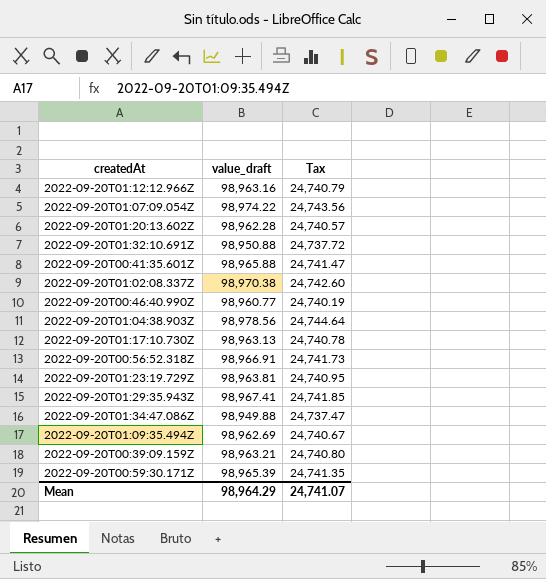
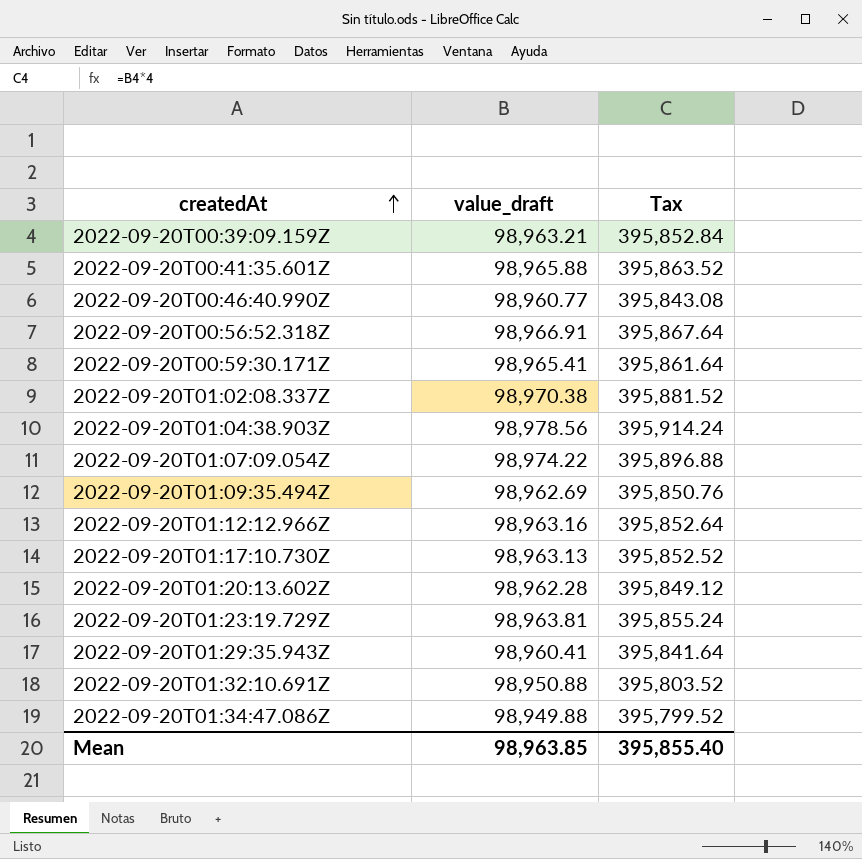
row order: none -> createdAt ascending
column Tax | formula: [value_draft] * 0.25 -> [value_draft] * 4
2022-09-20T00:59:30.171Z | value_draft: 98,965.39 -> 98,965.41
2022-09-20T01:29:35.943Z | value_draft: 98,967.41 -> 98,960.41
Mean | value_draft: 98,964.29 -> 98,963.85
Mean | Tax: 24,741.07 -> 395,855.40

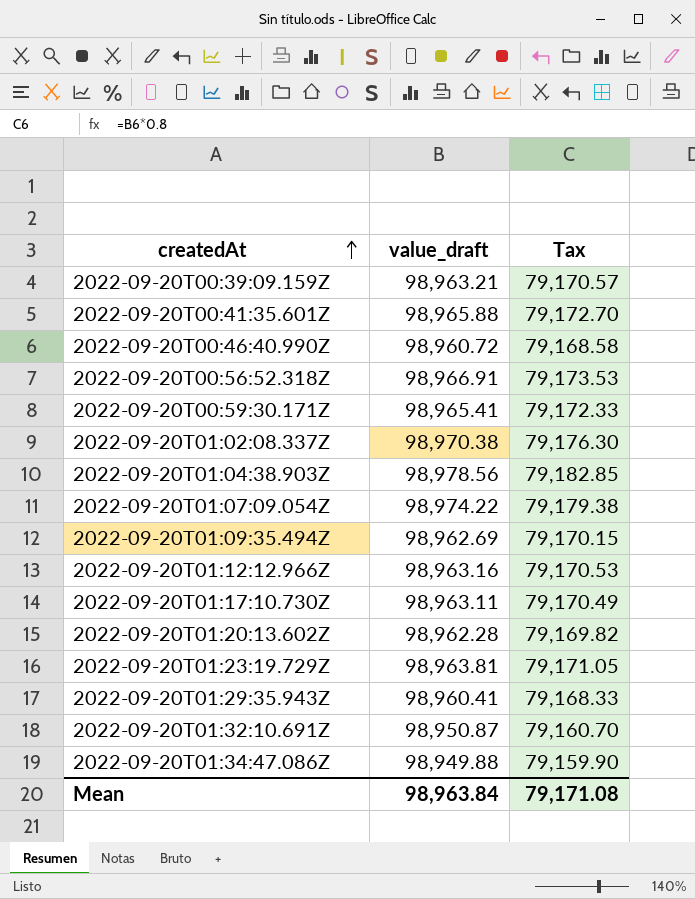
column Tax | formula: [value_draft] * 4 -> [value_draft] * 0.8
2022-09-20T00:46:40.990Z | value_draft: 98,960.77 -> 98,960.72
2022-09-20T01:17:10.730Z | value_draft: 98,963.13 -> 98,963.11
2022-09-20T01:32:10.691Z | value_draft: 98,950.88 -> 98,950.87
Mean | value_draft: 98,963.85 -> 98,963.84
Mean | Tax: 395,855.40 -> 79,171.08

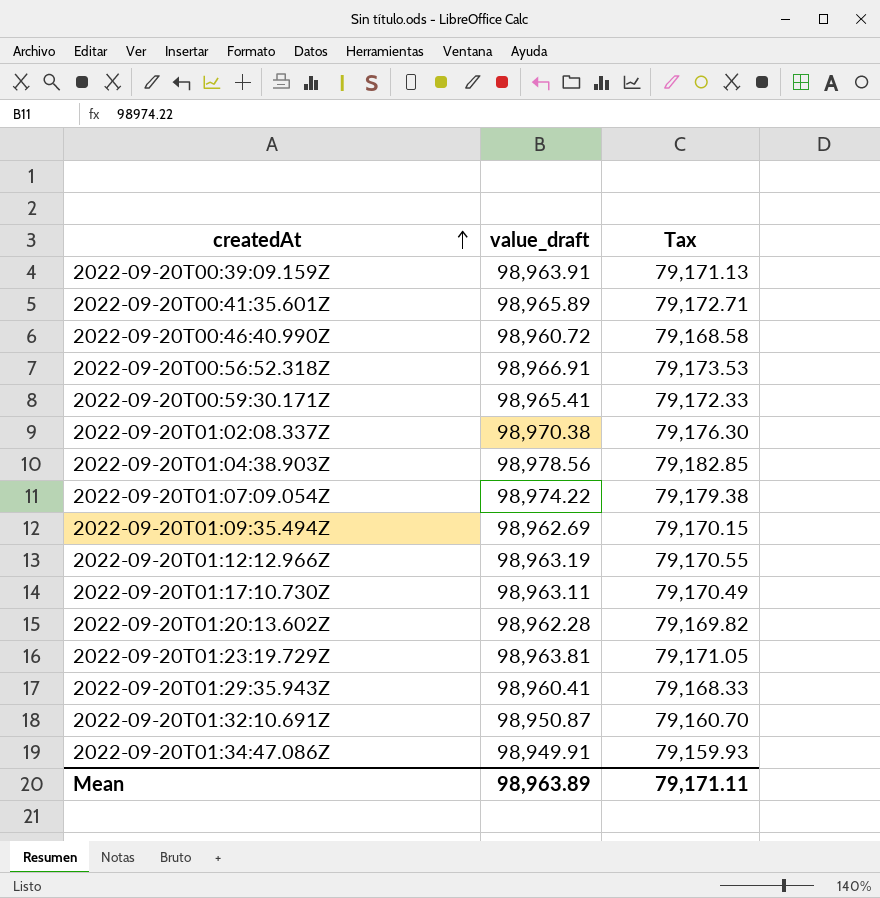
2022-09-20T00:39:09.159Z | value_draft: 98,963.21 -> 98,963.91
2022-09-20T00:39:09.159Z | Tax: 79,170.57 -> 79,171.13
2022-09-20T00:41:35.601Z | value_draft: 98,965.88 -> 98,965.89
2022-09-20T00:41:35.601Z | Tax: 79,172.70 -> 79,172.71
2022-09-20T01:12:12.966Z | value_draft: 98,963.16 -> 98,963.19
2022-09-20T01:12:12.966Z | Tax: 79,170.53 -> 79,170.55
2022-09-20T01:34:47.086Z | value_draft: 98,949.88 -> 98,949.91
2022-09-20T01:34:47.086Z | Tax: 79,159.90 -> 79,159.93
Mean | value_draft: 98,963.84 -> 98,963.89
Mean | Tax: 79,171.08 -> 79,171.11

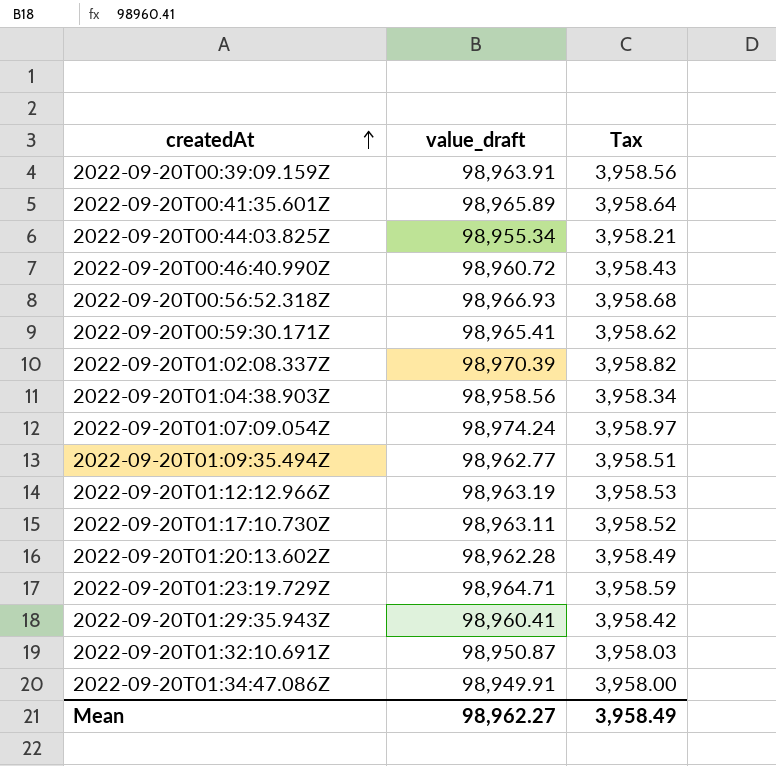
column Tax | formula: [value_draft] * 0.8 -> [value_draft] * 0.04
row 2022-09-20T00:44:03.825Z: none -> 98,955.34 | 3,958.21
2022-09-20T00:56:52.318Z | value_draft: 98,966.91 -> 98,966.93
2022-09-20T01:02:08.337Z | value_draft: 98,970.38 -> 98,970.39
2022-09-20T01:04:38.903Z | value_draft: 98,978.56 -> 98,958.56
2022-09-20T01:07:09.054Z | value_draft: 98,974.22 -> 98,974.24
2022-09-20T01:09:35.494Z | value_draft: 98,962.69 -> 98,962.77
2022-09-20T01:23:19.729Z | value_draft: 98,963.81 -> 98,964.71
Mean | value_draft: 98,963.89 -> 98,962.27
Mean | Tax: 79,171.11 -> 3,958.49

